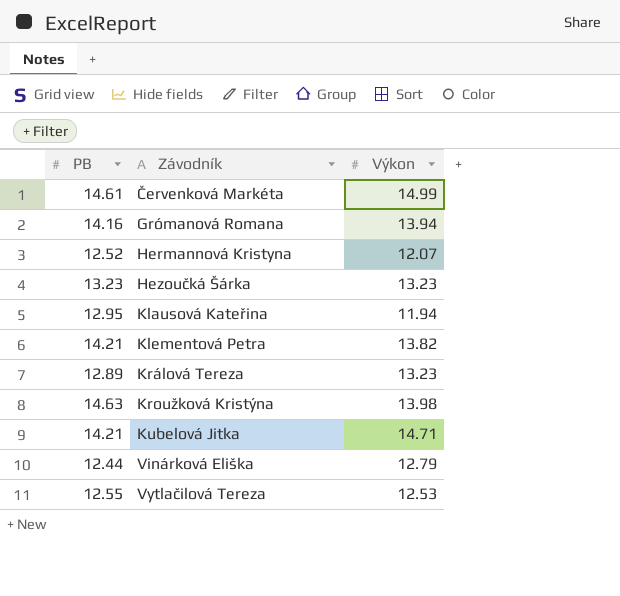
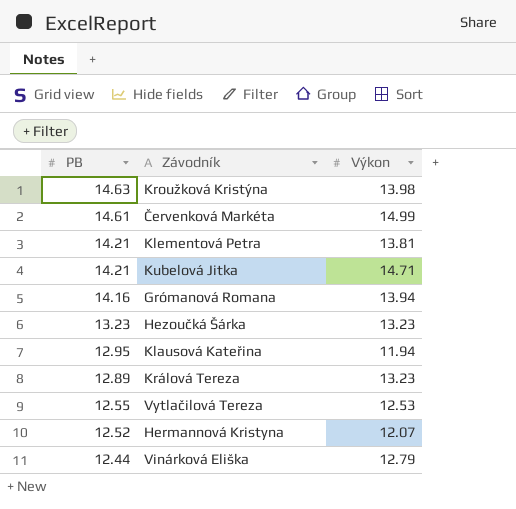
row order: Závodník ascending -> PB descending
Klementová Petra | Výkon: 13.82 -> 13.81

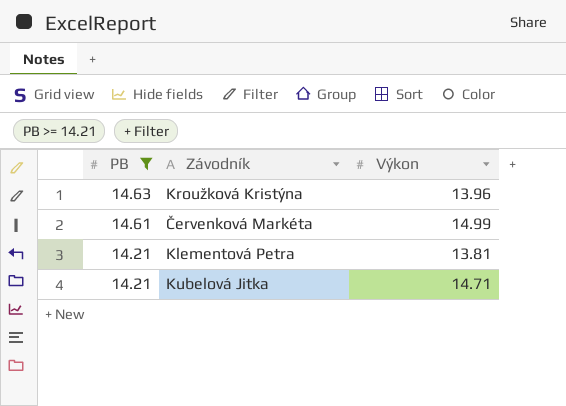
filter: none -> PB >= 14.21
Kroužková Kristýna | Výkon: 13.98 -> 13.96

